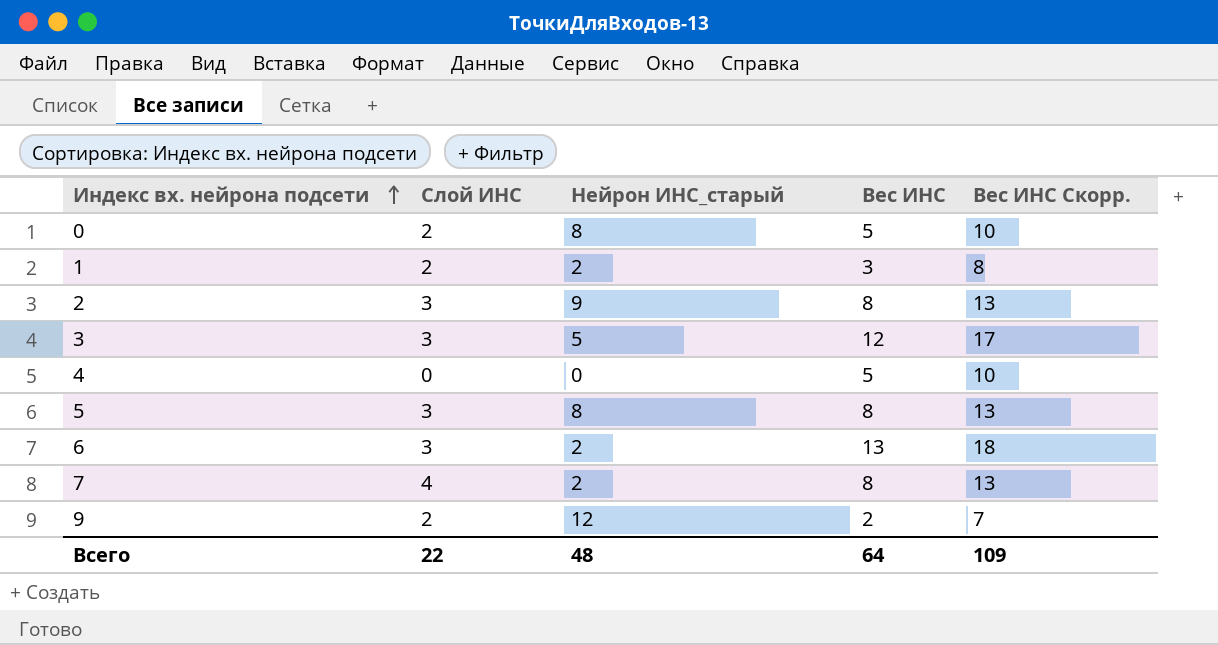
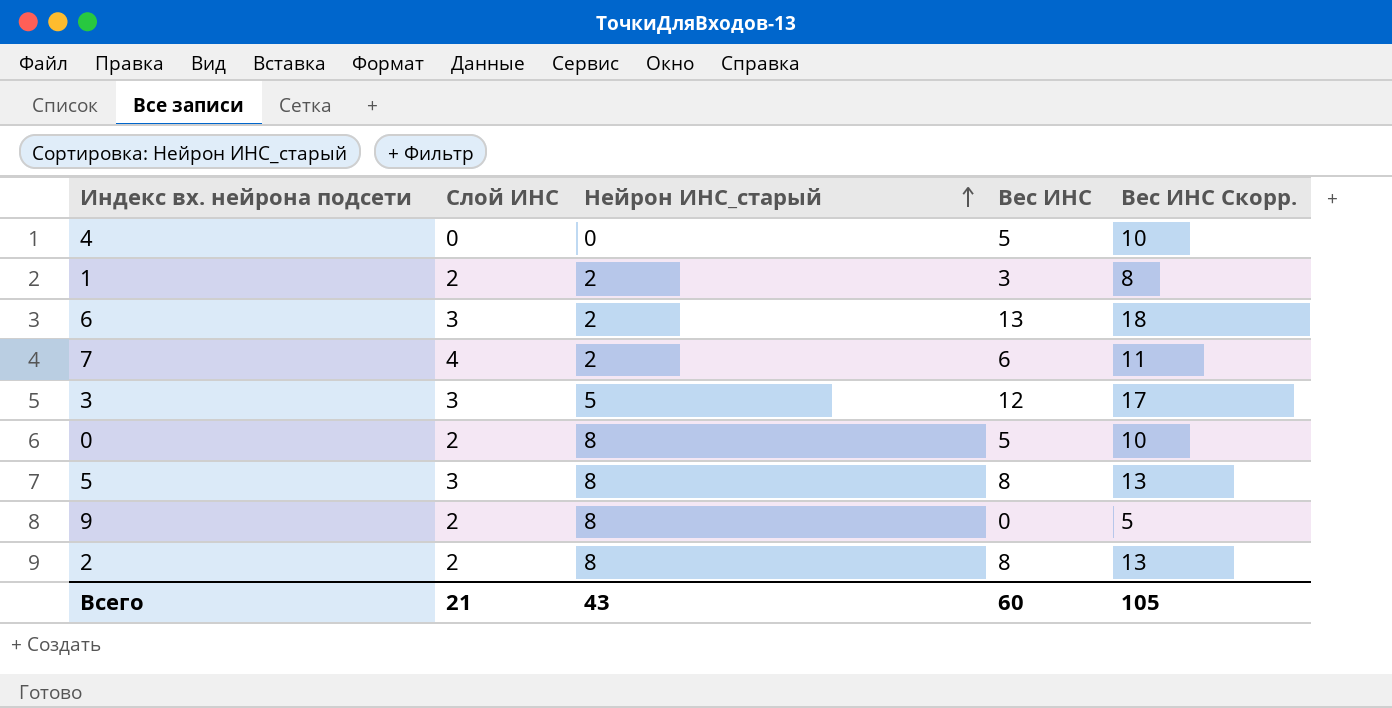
row order: Индекс вх. нейрона подсети ascending -> Нейрон ИНС_старый ascending
7 | Вес ИНС: 8 -> 6
7 | Вес ИНС Скорр.: 13 -> 11
9 | Нейрон ИНС_старый: 12 -> 8
9 | Вес ИНС: 2 -> 0
9 | Вес ИНС Скорр.: 7 -> 5
2 | Слой ИНС: 3 -> 2
2 | Нейрон ИНС_старый: 9 -> 8
Всего | Слой ИНС: 22 -> 21
Всего | Нейрон ИНС_старый: 48 -> 43
Всего | Вес ИНС: 64 -> 60
Всего | Вес ИНС Скорр.: 109 -> 105

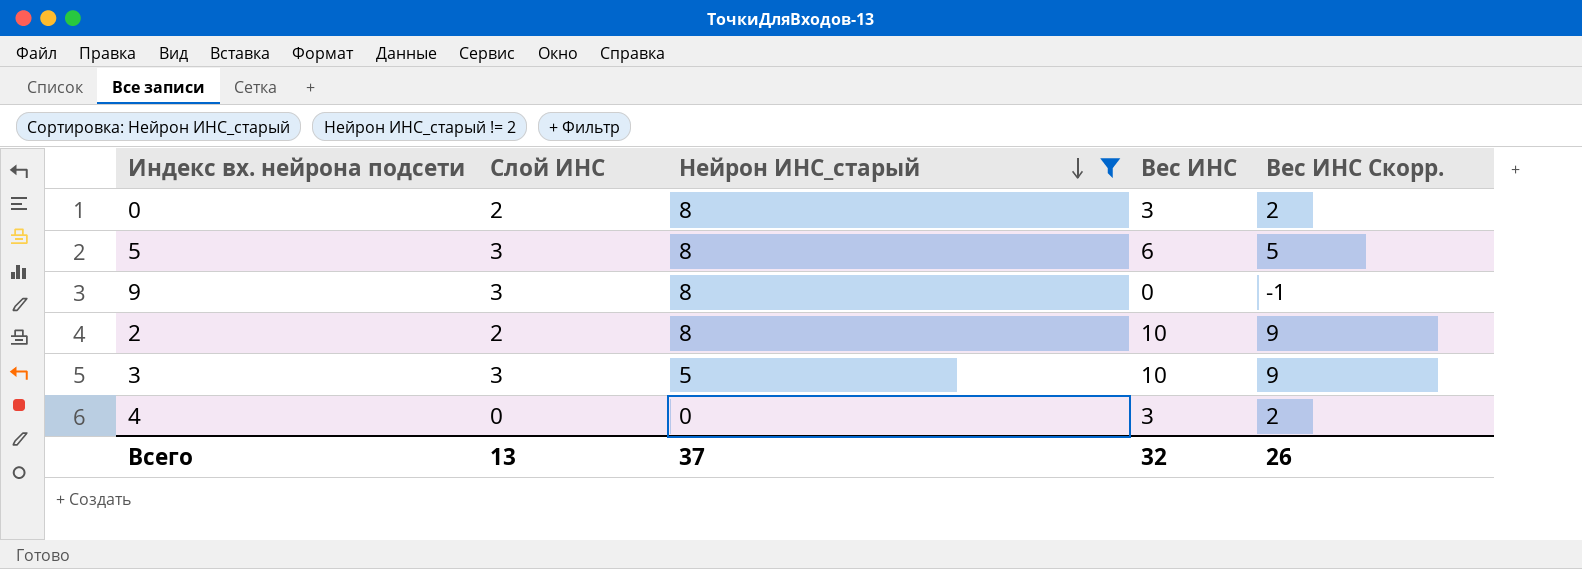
filter: none -> Нейрон ИНС_старый != 2
row order: Нейрон ИНС_старый ascending -> Нейрон ИНС_старый descending
column Вес ИНС Скорр. | formula: [Вес ИНС] + 5 -> [Вес ИНС] - 1
0 | Вес ИНС: 5 -> 3
5 | Вес ИНС: 8 -> 6
9 | Слой ИНС: 2 -> 3
2 | Вес ИНС: 8 -> 10
3 | Вес ИНС: 12 -> 10
4 | Вес ИНС: 5 -> 3
Всего | Слой ИНС: 21 -> 13
Всего | Нейрон ИНС_старый: 43 -> 37
Всего | Вес ИНС: 60 -> 32
Всего | Вес ИНС Скорр.: 105 -> 26

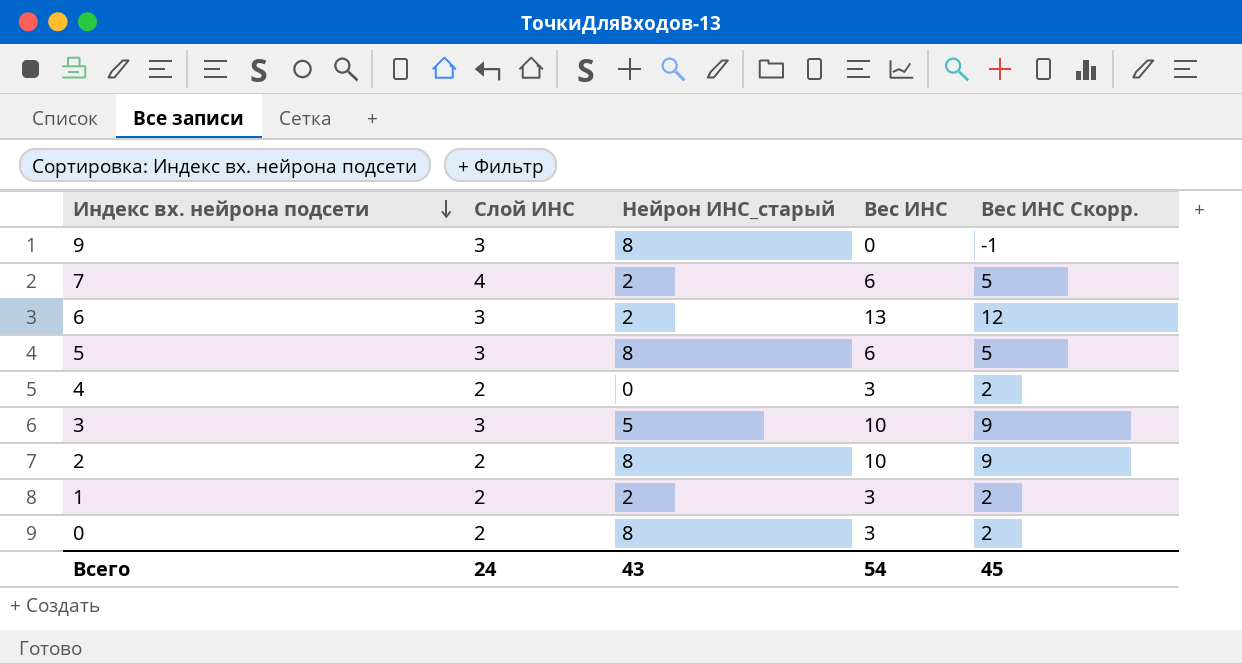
filter: Нейрон ИНС_старый != 2 -> none
row order: Нейрон ИНС_старый descending -> Индекс вх. нейрона подсети descending
4 | Слой ИНС: 0 -> 2
Всего | Слой ИНС: 13 -> 24
Всего | Нейрон ИНС_старый: 37 -> 43
Всего | Вес ИНС: 32 -> 54
Всего | Вес ИНС Скорр.: 26 -> 45

